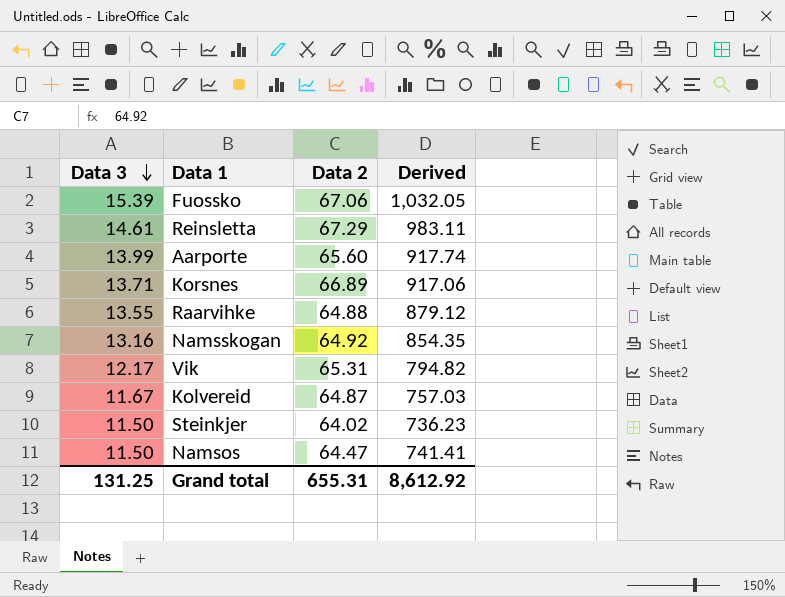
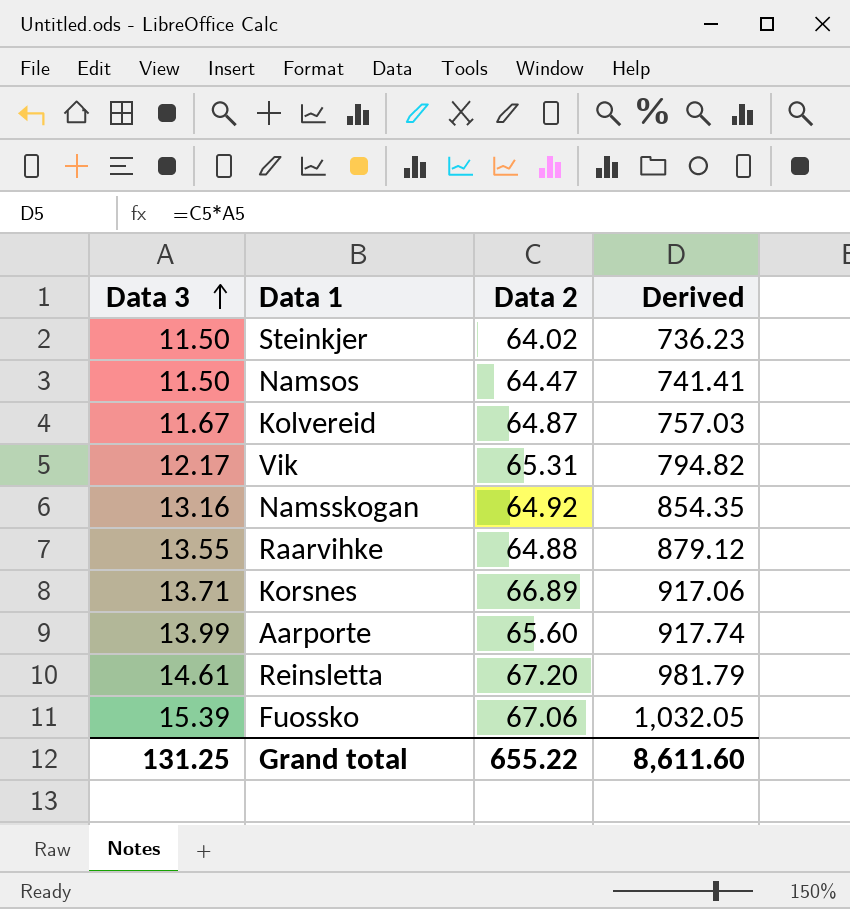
row order: Data 3 descending -> Data 3 ascending
Reinsletta | Data 2: 67.29 -> 67.20
Reinsletta | Derived: 983.11 -> 981.79
Grand total | Data 2: 655.31 -> 655.22
Grand total | Derived: 8,612.92 -> 8,611.60

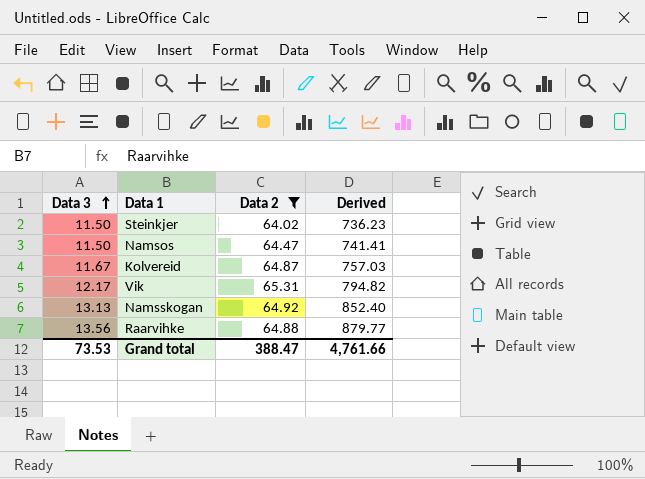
filter: none -> Data 2 <= 65.31
Namsskogan | Data 3: 13.16 -> 13.13
Namsskogan | Derived: 854.35 -> 852.40
Raarvihke | Data 3: 13.55 -> 13.56
Raarvihke | Derived: 879.12 -> 879.77
Grand total | Data 3: 131.25 -> 73.53
Grand total | Data 2: 655.22 -> 388.47
Grand total | Derived: 8,611.60 -> 4,761.66

